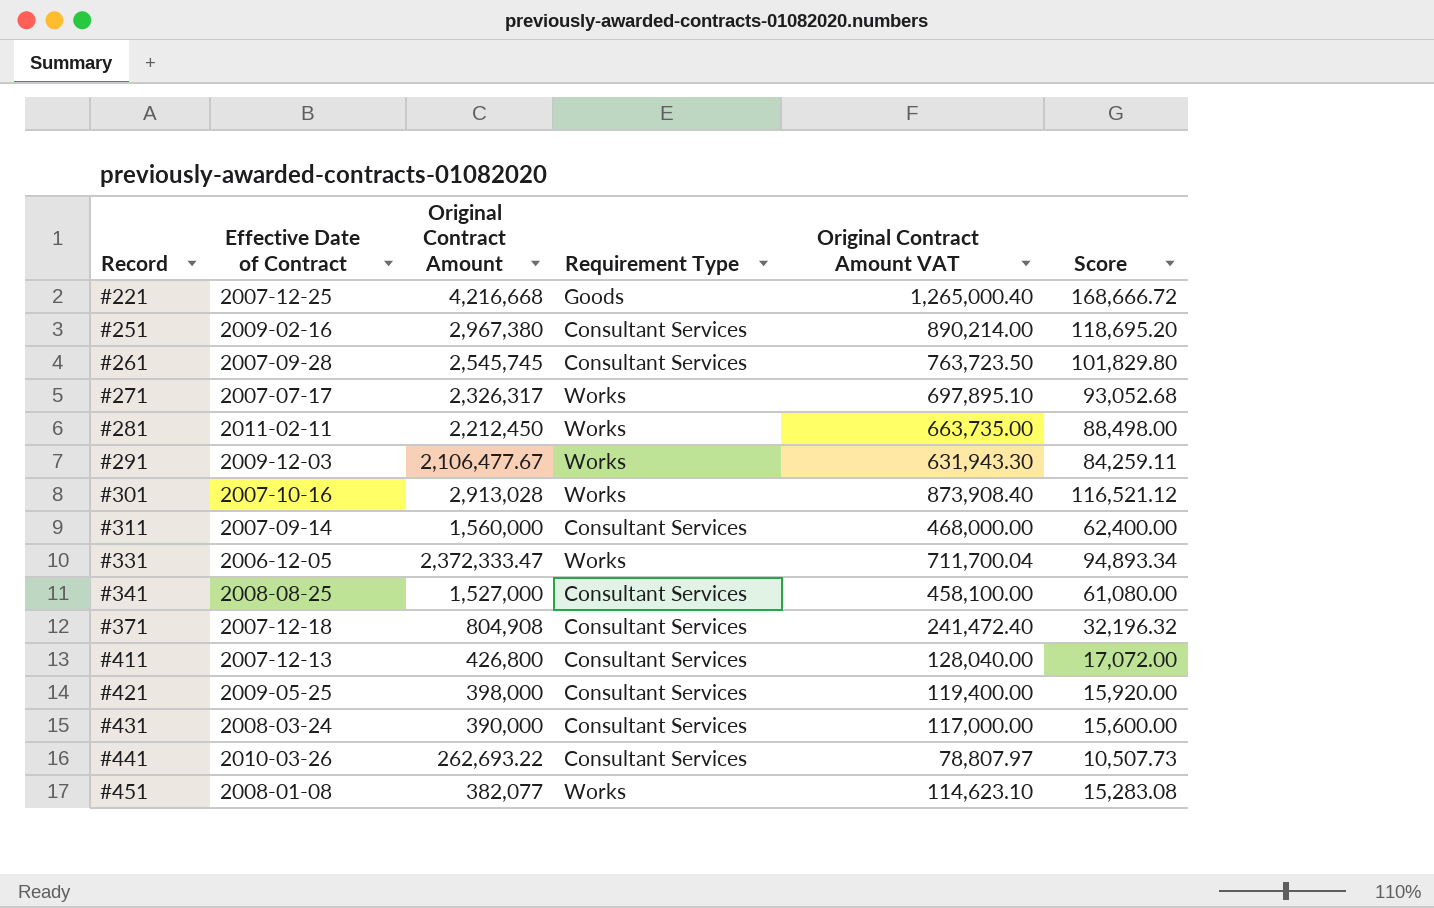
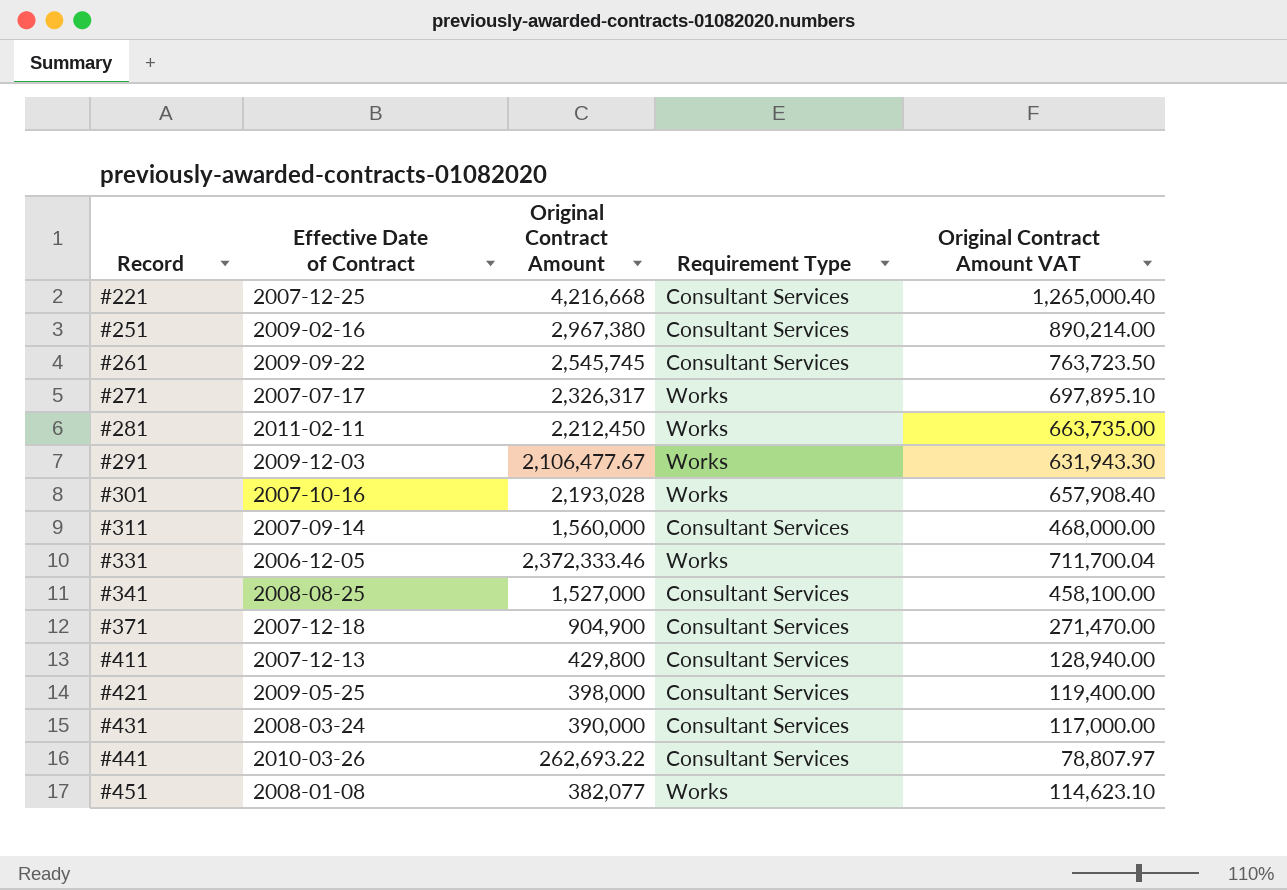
column Score | formula: [Original Contract Amount] * 0.04 -> none
#221 | Requirement Type: Goods -> Consultant Services
#261 | Effective Date of Contract: 2007-09-28 -> 2009-09-22
#301 | Original Contract Amount: 2,913,028 -> 2,193,028
#301 | Original Contract Amount VAT: 873,908.40 -> 657,908.40
#331 | Original Contract Amount: 2,372,333.47 -> 2,372,333.46
#371 | Original Contract Amount: 804,908 -> 904,900
#371 | Original Contract Amount VAT: 241,472.40 -> 271,470.00
#411 | Original Contract Amount: 426,800 -> 429,800
#411 | Original Contract Amount VAT: 128,040.00 -> 128,940.00

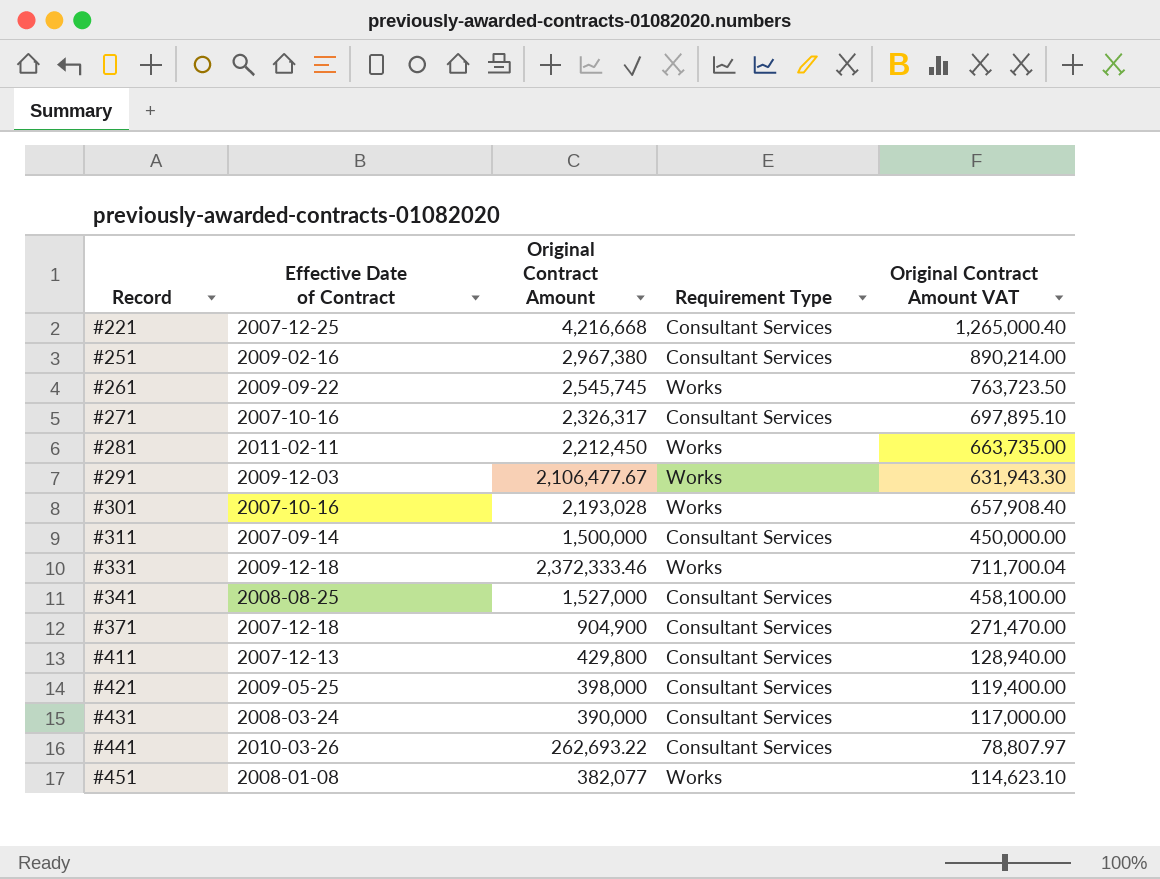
#261 | Requirement Type: Consultant Services -> Works
#271 | Effective Date of Contract: 2007-07-17 -> 2007-10-16
#271 | Requirement Type: Works -> Consultant Services
#311 | Original Contract Amount: 1,560,000 -> 1,500,000
#311 | Original Contract Amount VAT: 468,000.00 -> 450,000.00
#331 | Effective Date of Contract: 2006-12-05 -> 2009-12-18

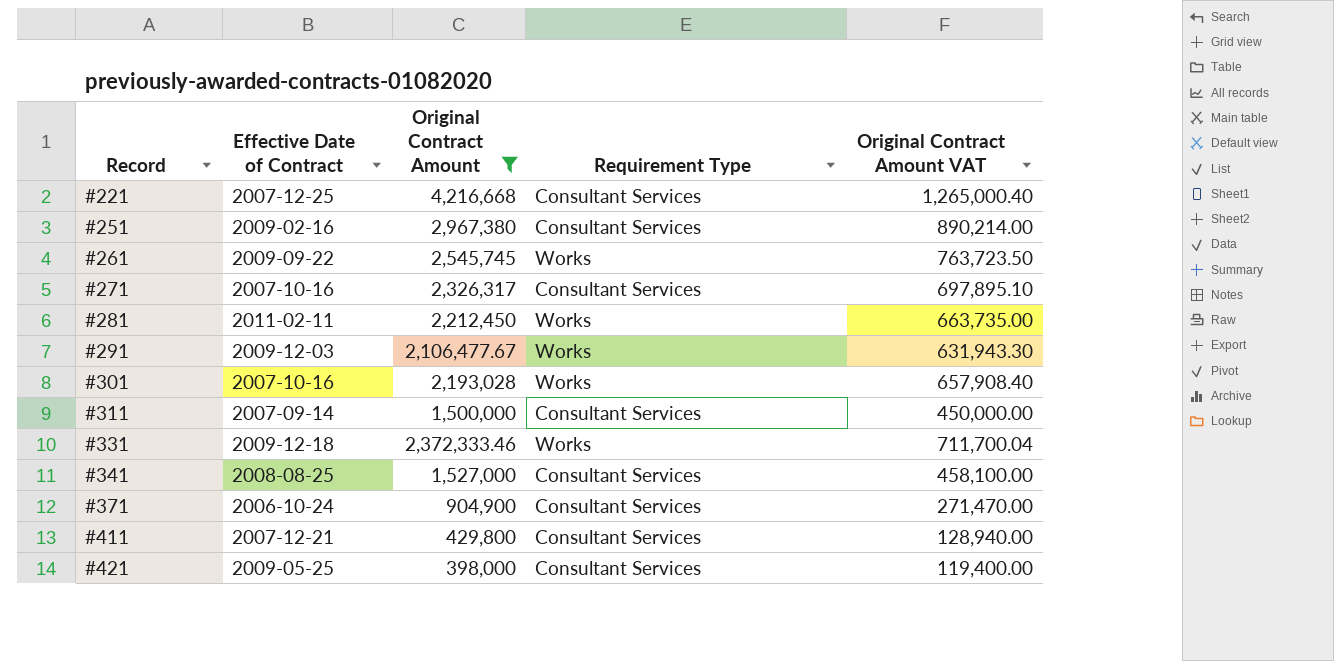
filter: none -> Original Contract Amount >= 398,000
#371 | Effective Date of Contract: 2007-12-18 -> 2006-10-24
#411 | Effective Date of Contract: 2007-12-13 -> 2007-12-21

